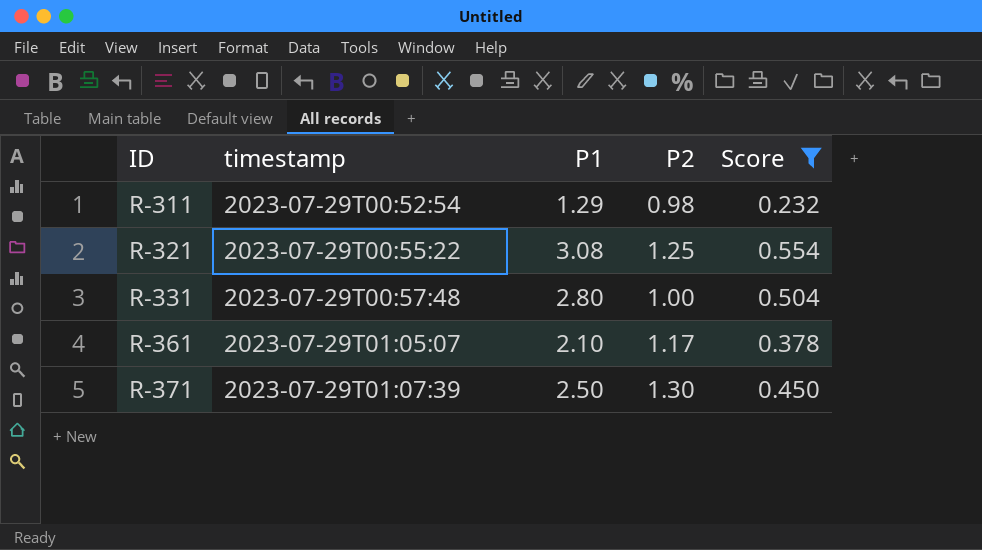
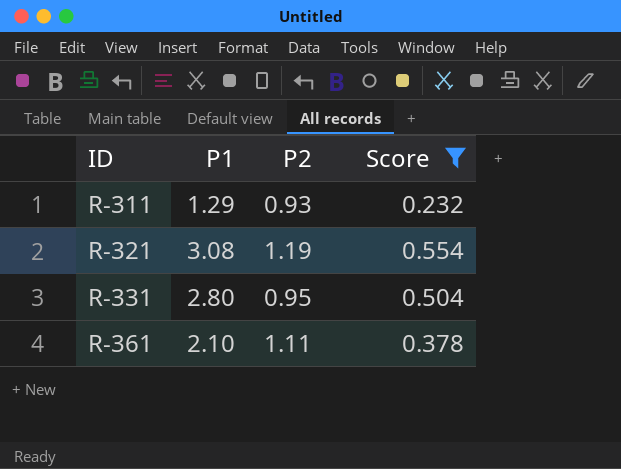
column timestamp | position: 2 -> none
row R-371: 2023-07-29T01:07:39 | 2.50 | 1.30 | 0.450 -> none
R-311 | P2: 0.98 -> 0.93
R-321 | P2: 1.25 -> 1.19
R-331 | P2: 1.00 -> 0.95
R-361 | P2: 1.17 -> 1.11

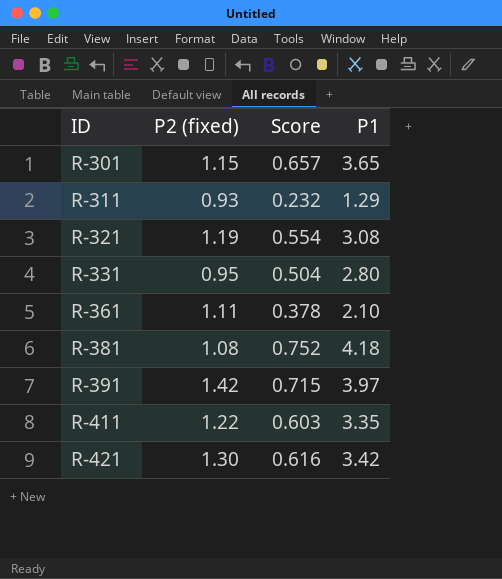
filter: Score <= 0.554 -> none
column name: P2 -> P2 (fixed)
column P1 | position: 2 -> 4

